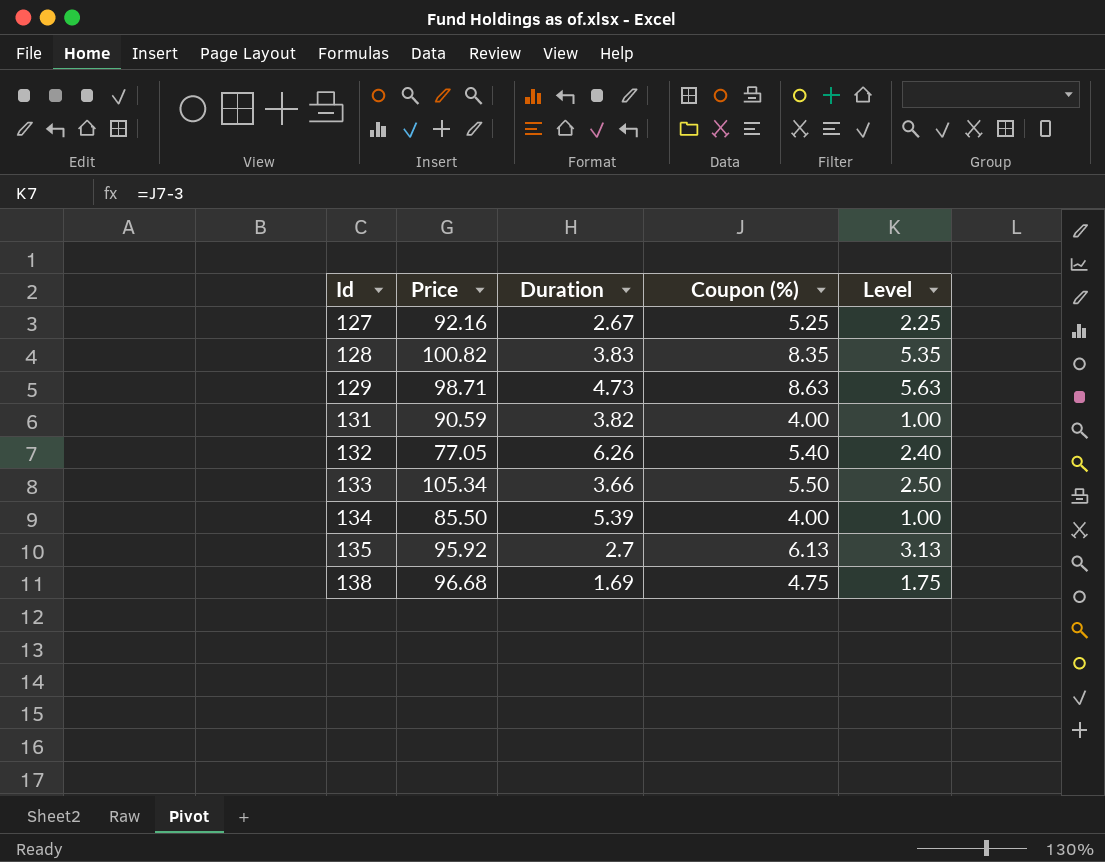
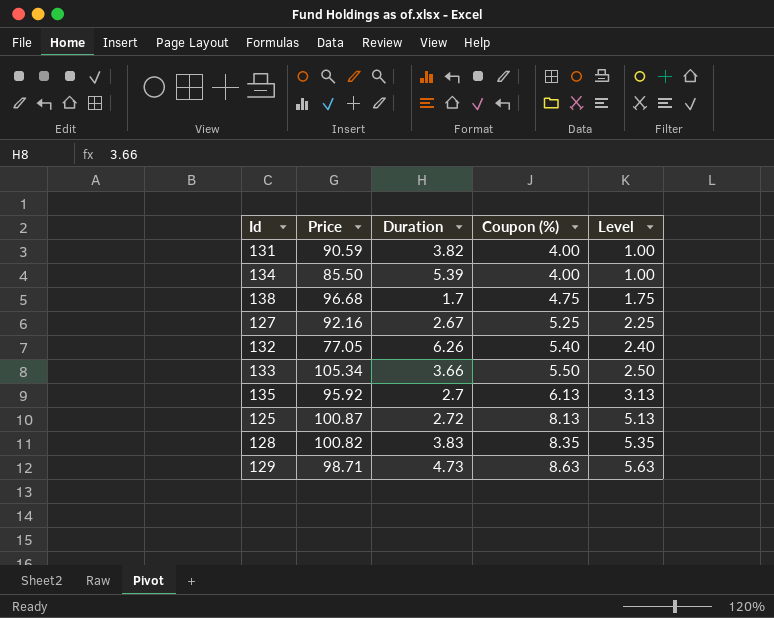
row order: Id ascending -> Coupon (%) ascending
138 | Duration: 1.69 -> 1.7
row 125: none -> 100.87 | 2.72 | 8.13 | 5.13

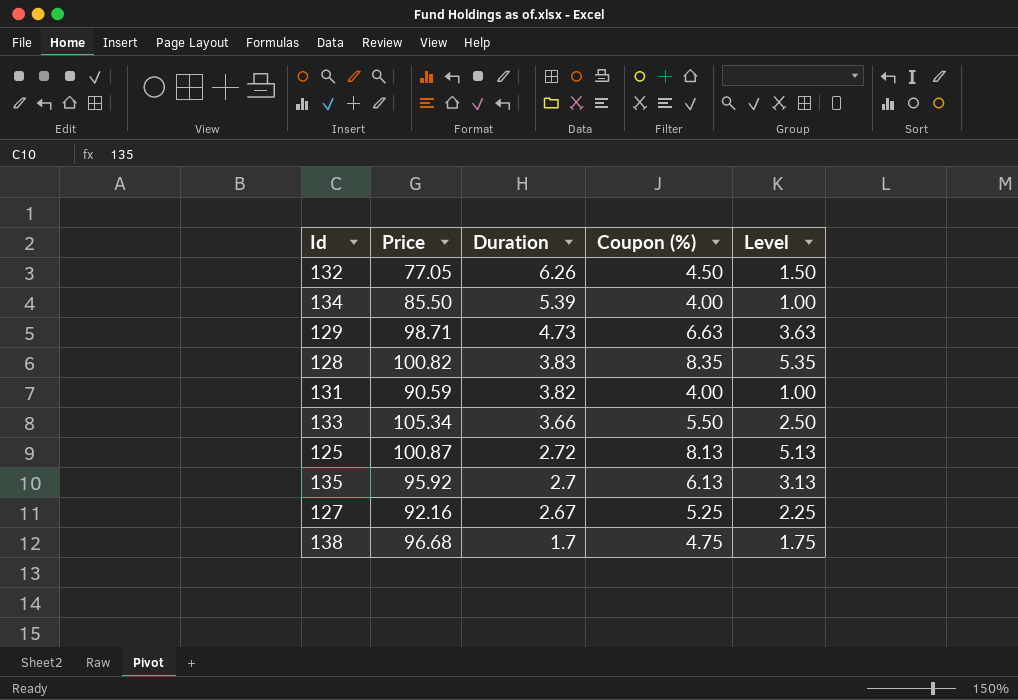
row order: Coupon (%) ascending -> Duration descending
132 | Coupon (%): 5.40 -> 4.50
132 | Level: 2.40 -> 1.50
129 | Coupon (%): 8.63 -> 6.63
129 | Level: 5.63 -> 3.63

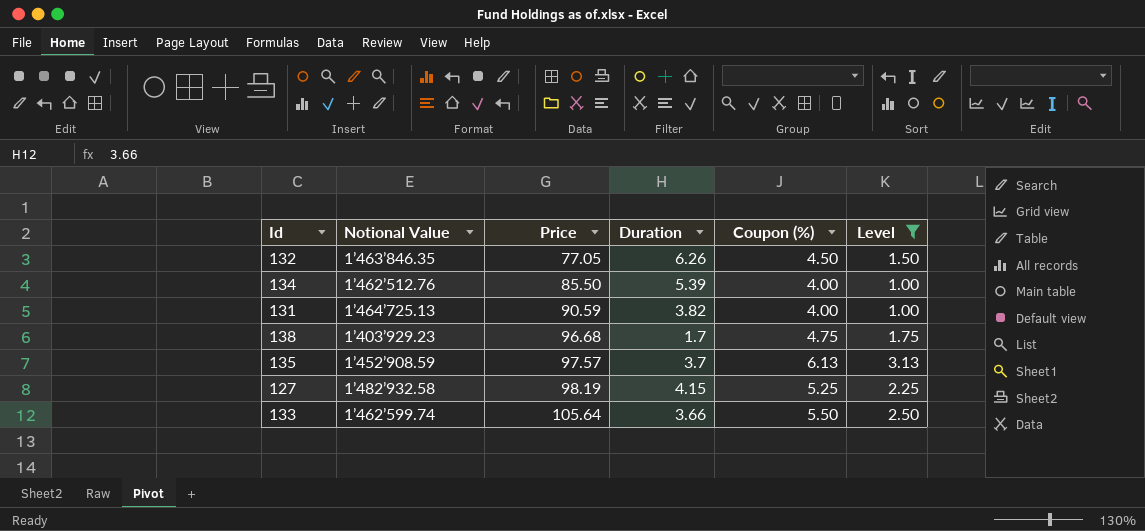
filter: none -> Level <= 3.13
row order: Duration descending -> Price ascending
column Notional Value | position: none -> 2
135 | Price: 95.92 -> 97.57
135 | Duration: 2.7 -> 3.7
127 | Price: 92.16 -> 98.19
127 | Duration: 2.67 -> 4.15
133 | Price: 105.34 -> 105.64

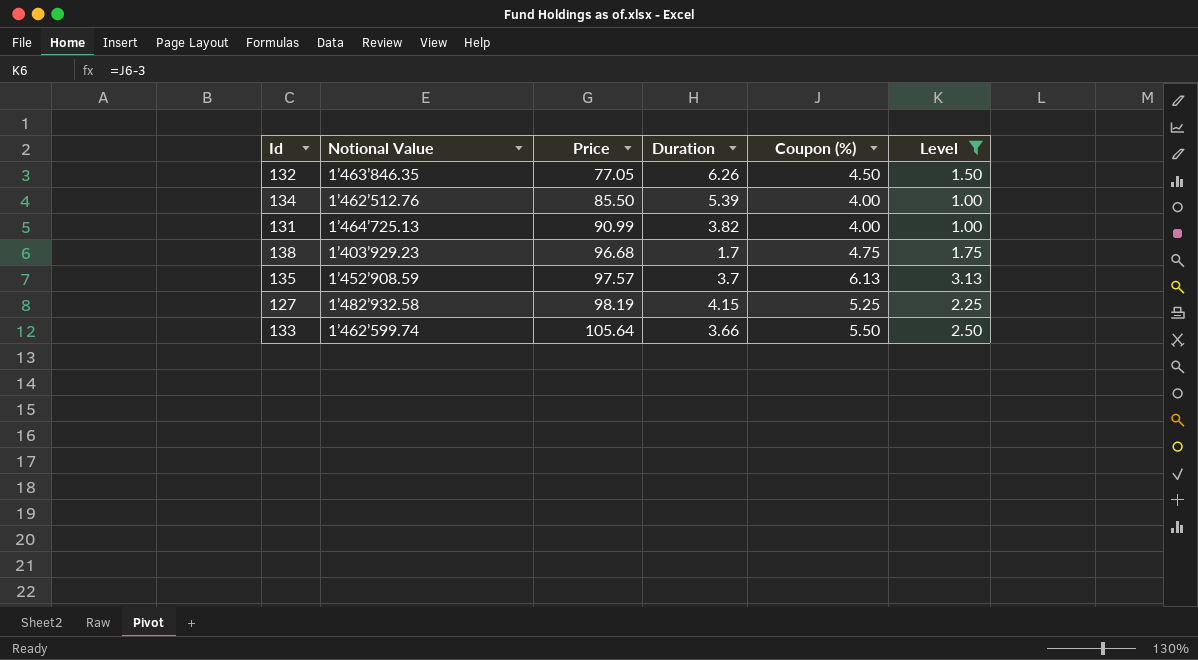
131 | Price: 90.59 -> 90.99

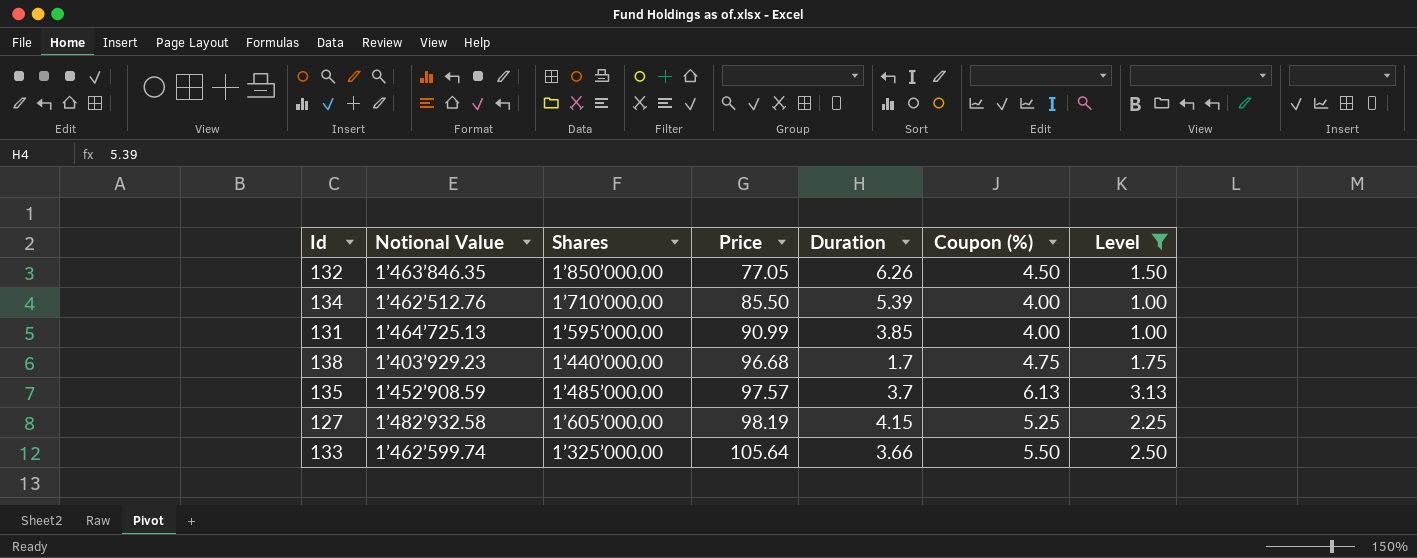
column Shares | position: none -> 3
131 | Duration: 3.82 -> 3.85

